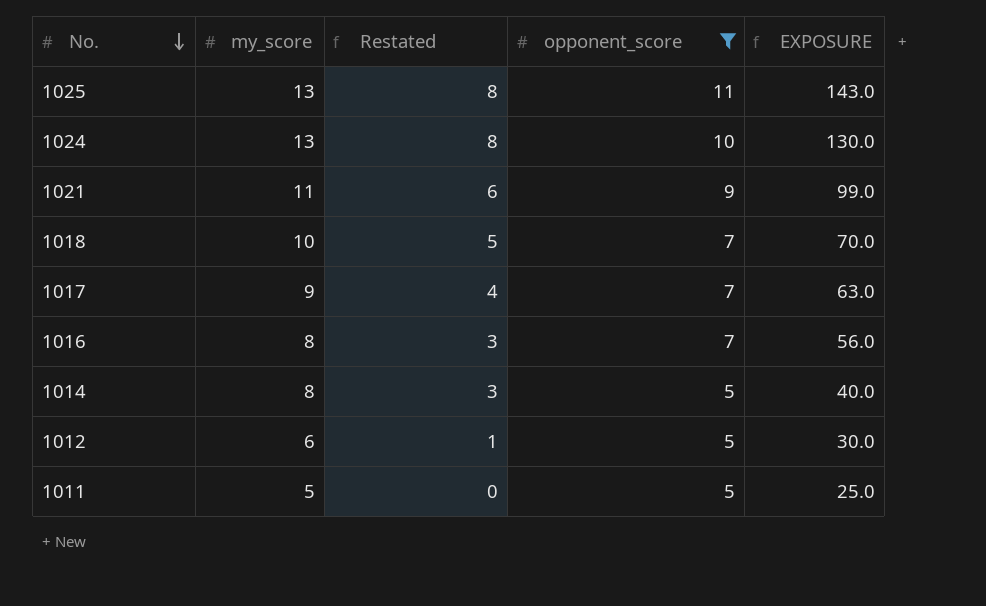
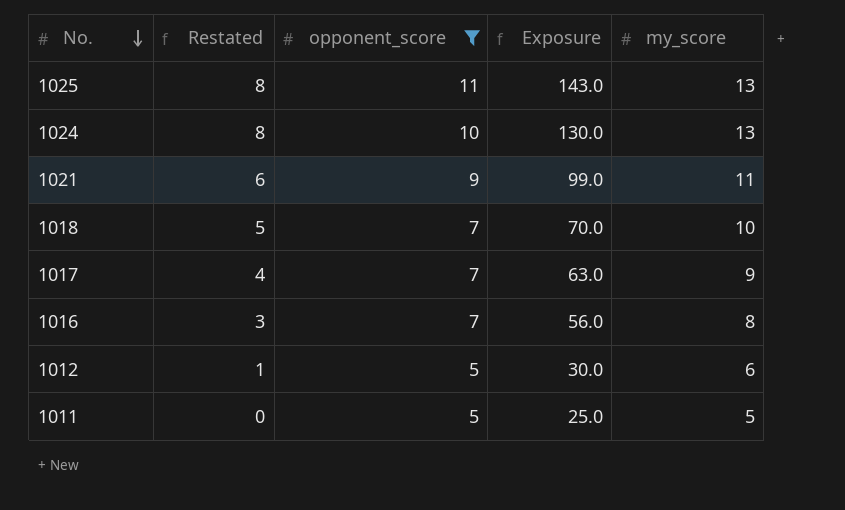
column name: EXPOSURE -> Exposure
column my_score | position: 2 -> 5
row 1014: 8 | 3 | 5 | 40.0 -> none

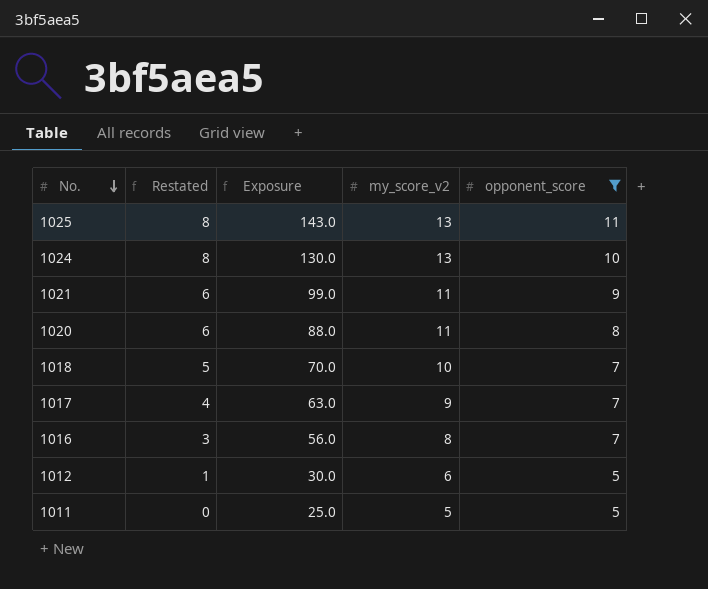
column name: my_score -> my_score_v2
column opponent_score | position: 3 -> 5
row 1020: none -> 6 | 88.0 | 11 | 8

